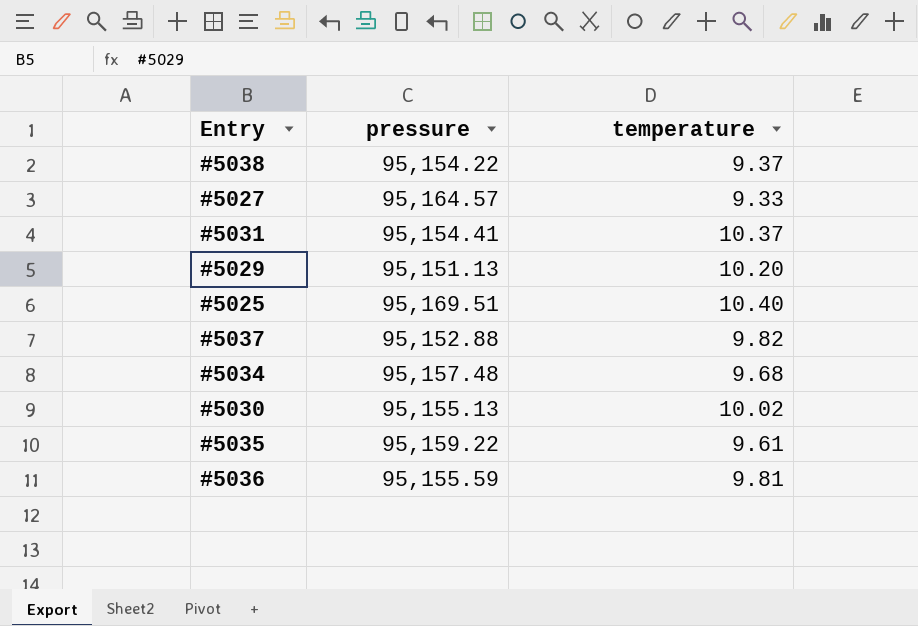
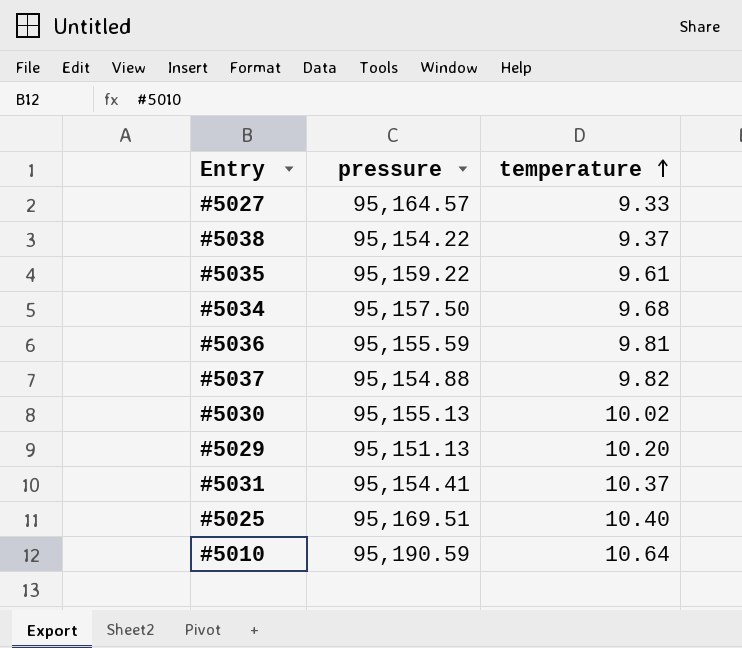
row order: none -> temperature ascending
#5034 | pressure: 95,157.48 -> 95,157.50
#5037 | pressure: 95,152.88 -> 95,154.88
row #5010: none -> 95,190.59 | 10.64

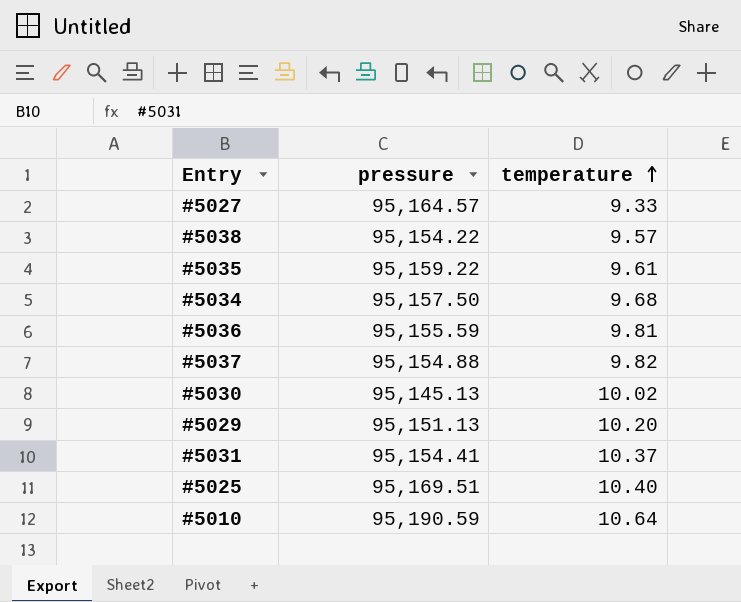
#5038 | temperature: 9.37 -> 9.57
#5030 | pressure: 95,155.13 -> 95,145.13

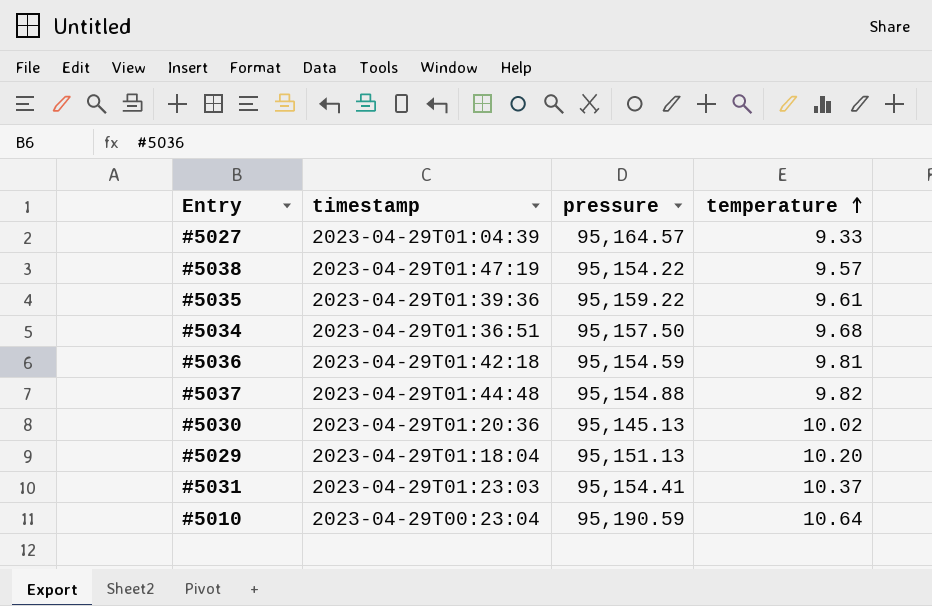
column timestamp | position: none -> 2
row #5025: 95,169.51 | 10.40 -> none
#5036 | pressure: 95,155.59 -> 95,154.59

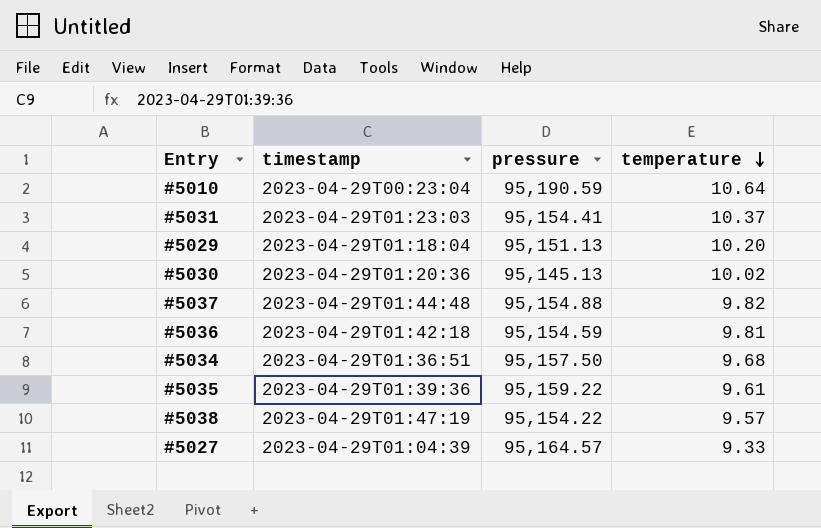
row order: temperature ascending -> temperature descending

